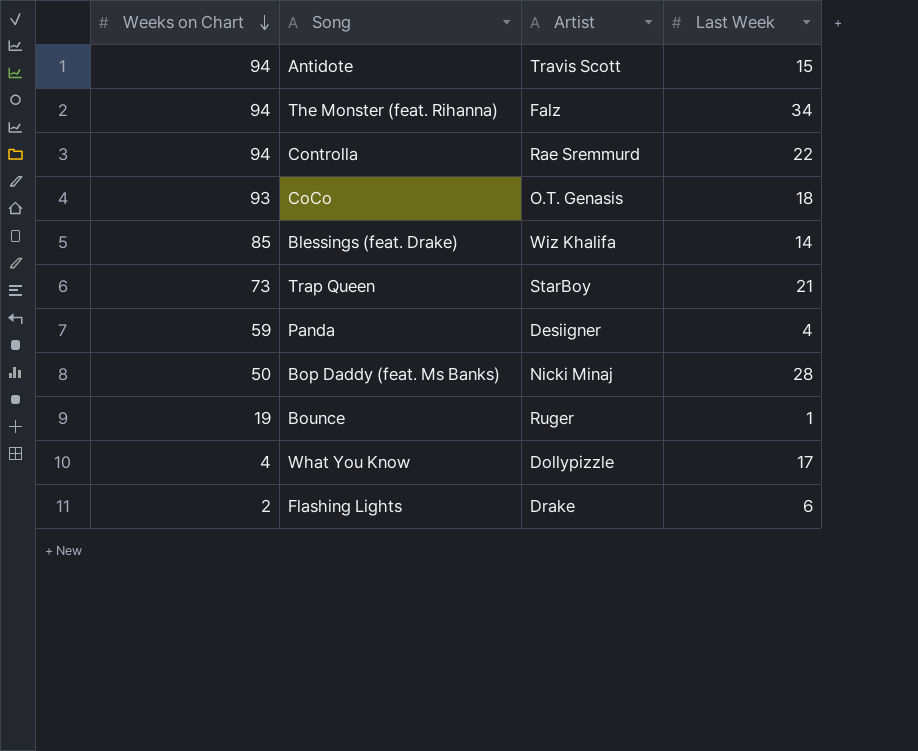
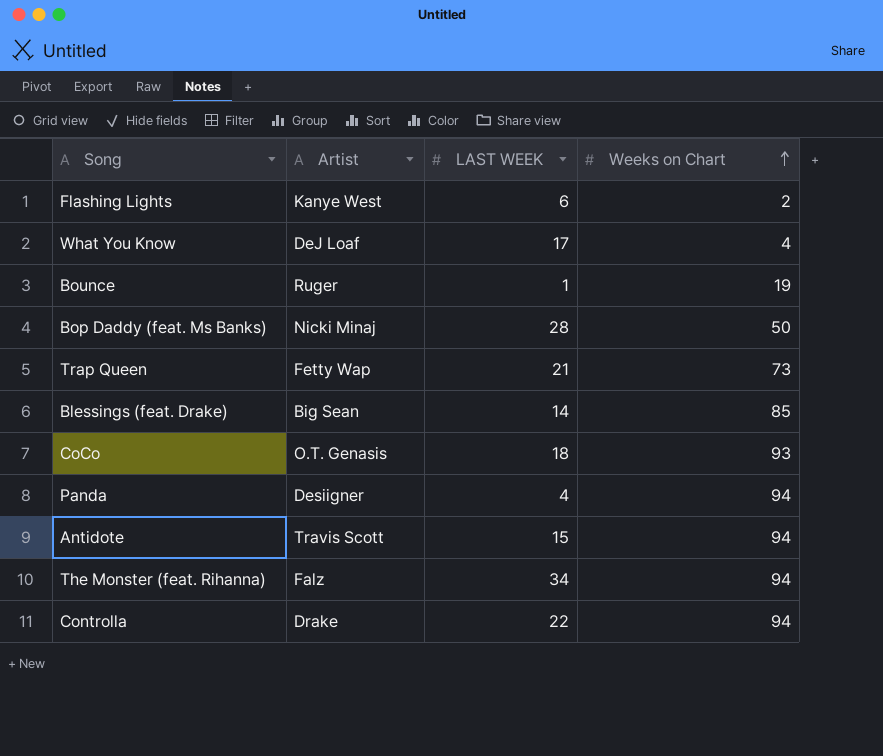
row order: Weeks on Chart descending -> Weeks on Chart ascending
column name: Last Week -> LAST WEEK
column Weeks on Chart | position: 1 -> 4
Flashing Lights | Artist: Drake -> Kanye West
What You Know | Artist: Dollypizzle -> DeJ Loaf
Trap Queen | Artist: StarBoy -> Fetty Wap
Blessings (feat. Drake) | Artist: Wiz Khalifa -> Big Sean
Panda | Weeks on Chart: 59 -> 94
Controlla | Artist: Rae Sremmurd -> Drake

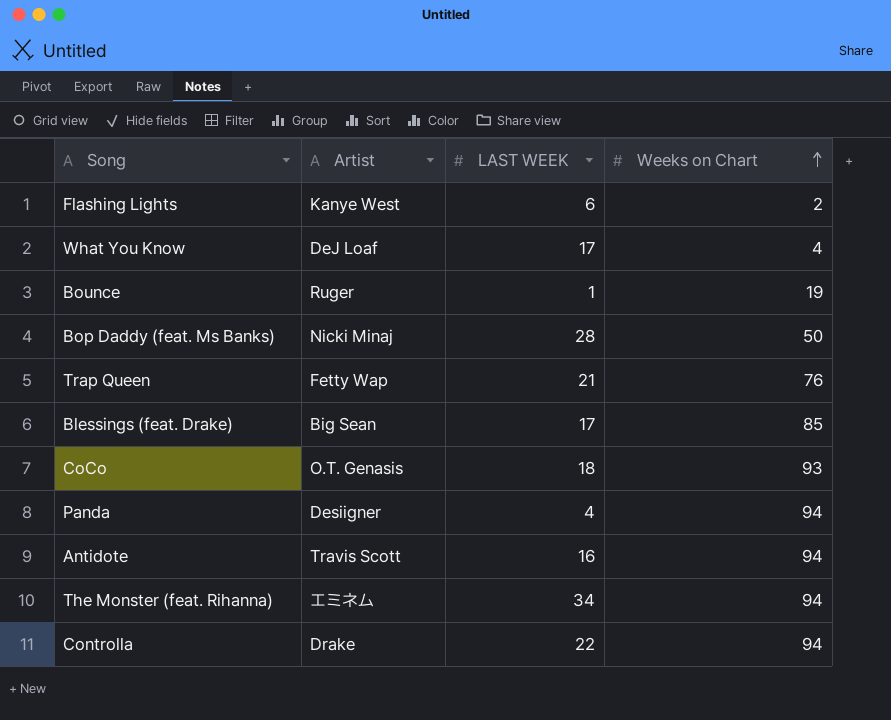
Trap Queen | Weeks on Chart: 73 -> 76
Blessings (feat. Drake) | LAST WEEK: 14 -> 17
Antidote | LAST WEEK: 15 -> 16
The Monster (feat. Rihanna) | Artist: Falz -> エミネム

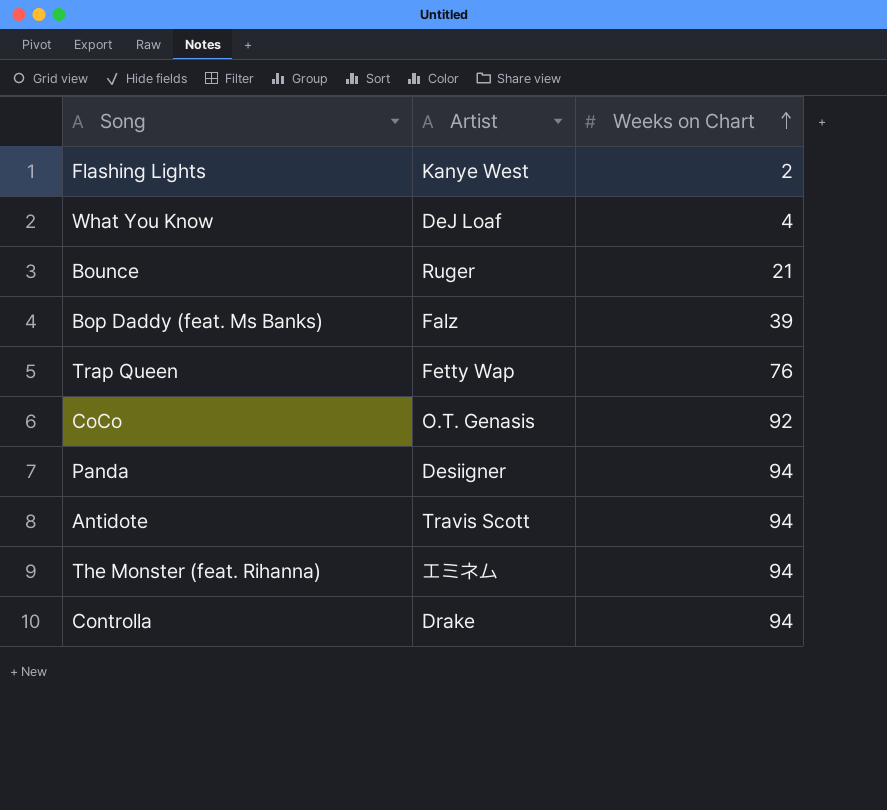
column LAST WEEK | position: 3 -> none
row Blessings (feat. Drake): Big Sean | 17 | 85 -> none
Bounce | Weeks on Chart: 19 -> 21
Bop Daddy (feat. Ms Banks) | Artist: Nicki Minaj -> Falz
Bop Daddy (feat. Ms Banks) | Weeks on Chart: 50 -> 39
CoCo | Weeks on Chart: 93 -> 92

